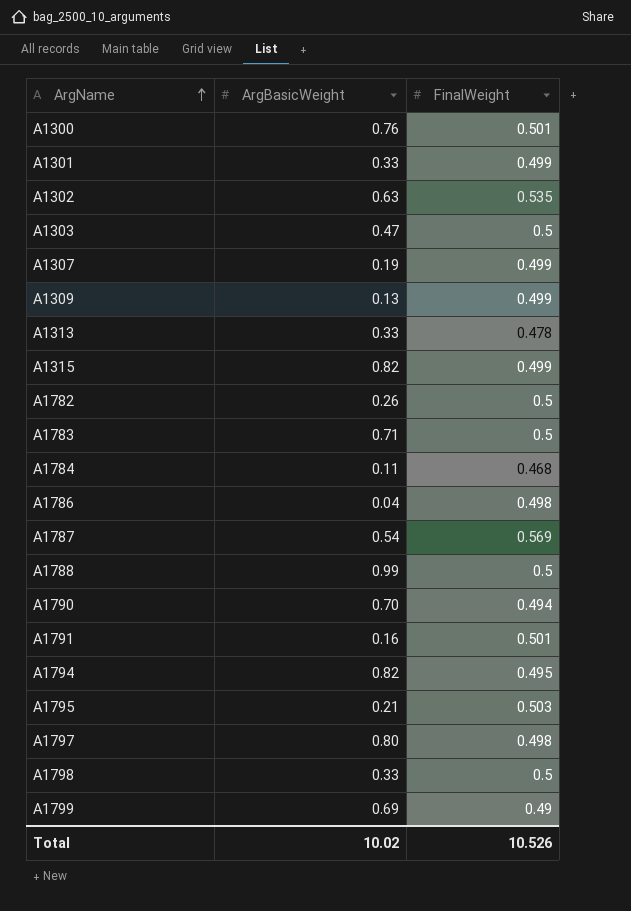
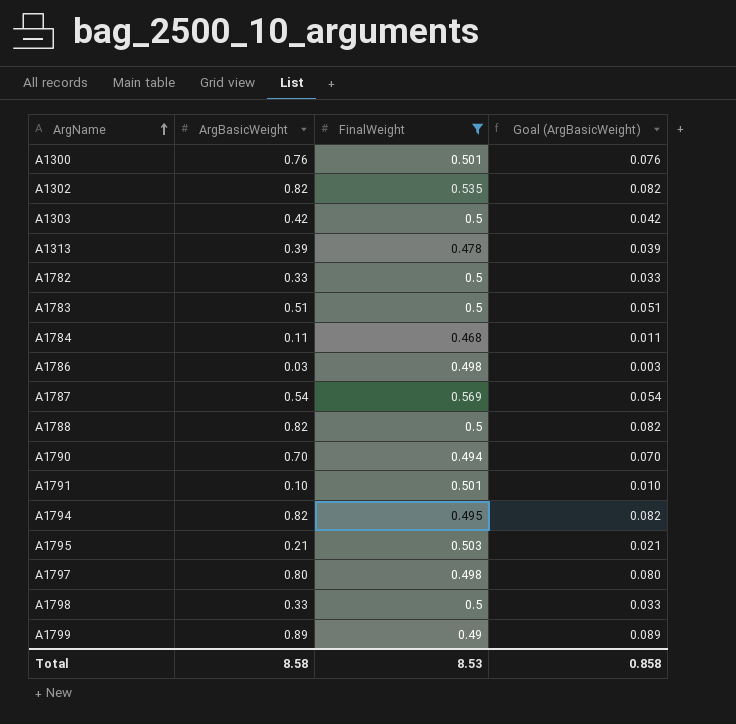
filter: none -> FinalWeight != 0.499
column Goal (ArgBasicWeight) | formula: none -> [ArgBasicWeight] * 0.1
A1302 | ArgBasicWeight: 0.63 -> 0.82
A1303 | ArgBasicWeight: 0.47 -> 0.42
A1313 | ArgBasicWeight: 0.33 -> 0.39
A1782 | ArgBasicWeight: 0.26 -> 0.33
A1783 | ArgBasicWeight: 0.71 -> 0.51
A1786 | ArgBasicWeight: 0.04 -> 0.03
A1788 | ArgBasicWeight: 0.99 -> 0.82
A1791 | ArgBasicWeight: 0.16 -> 0.10
A1799 | ArgBasicWeight: 0.69 -> 0.89
Total | ArgBasicWeight: 10.02 -> 8.58
Total | FinalWeight: 10.526 -> 8.53

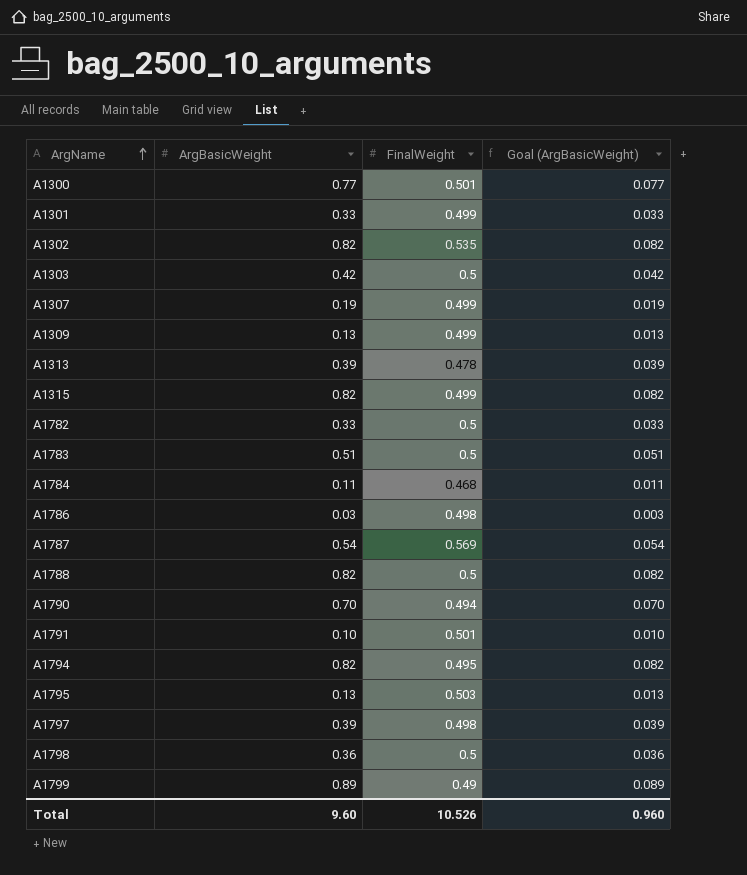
filter: FinalWeight != 0.499 -> none
A1300 | ArgBasicWeight: 0.76 -> 0.77
A1300 | Goal (ArgBasicWeight): 0.076 -> 0.077
A1795 | ArgBasicWeight: 0.21 -> 0.13
A1795 | Goal (ArgBasicWeight): 0.021 -> 0.013
A1797 | ArgBasicWeight: 0.80 -> 0.39
A1797 | Goal (ArgBasicWeight): 0.080 -> 0.039
A1798 | ArgBasicWeight: 0.33 -> 0.36
A1798 | Goal (ArgBasicWeight): 0.033 -> 0.036
Total | ArgBasicWeight: 8.58 -> 9.60
Total | FinalWeight: 8.53 -> 10.526
Total | Goal (ArgBasicWeight): 0.858 -> 0.960

